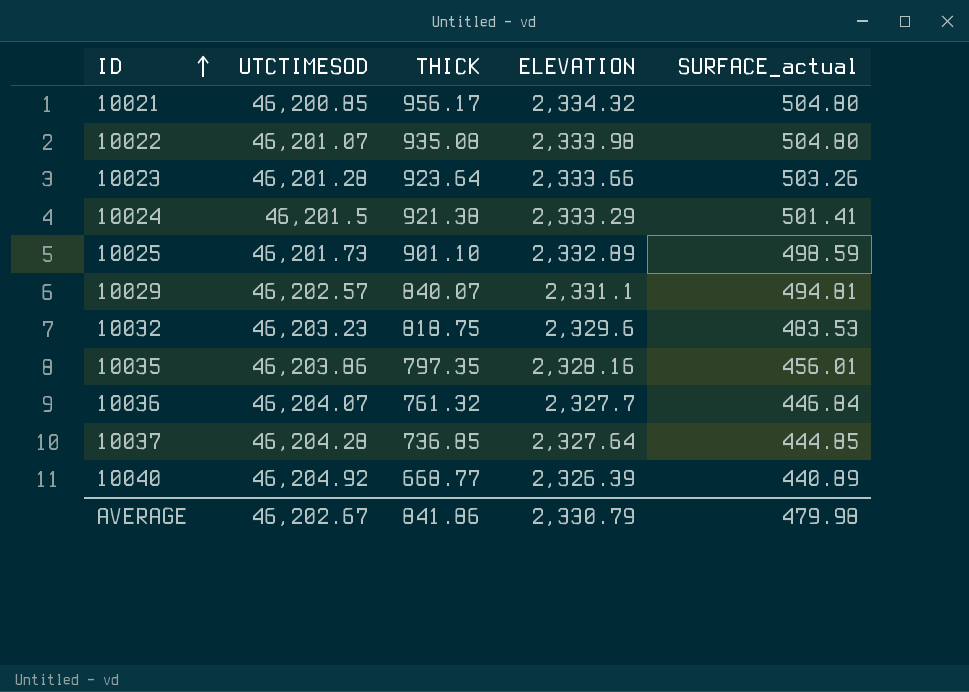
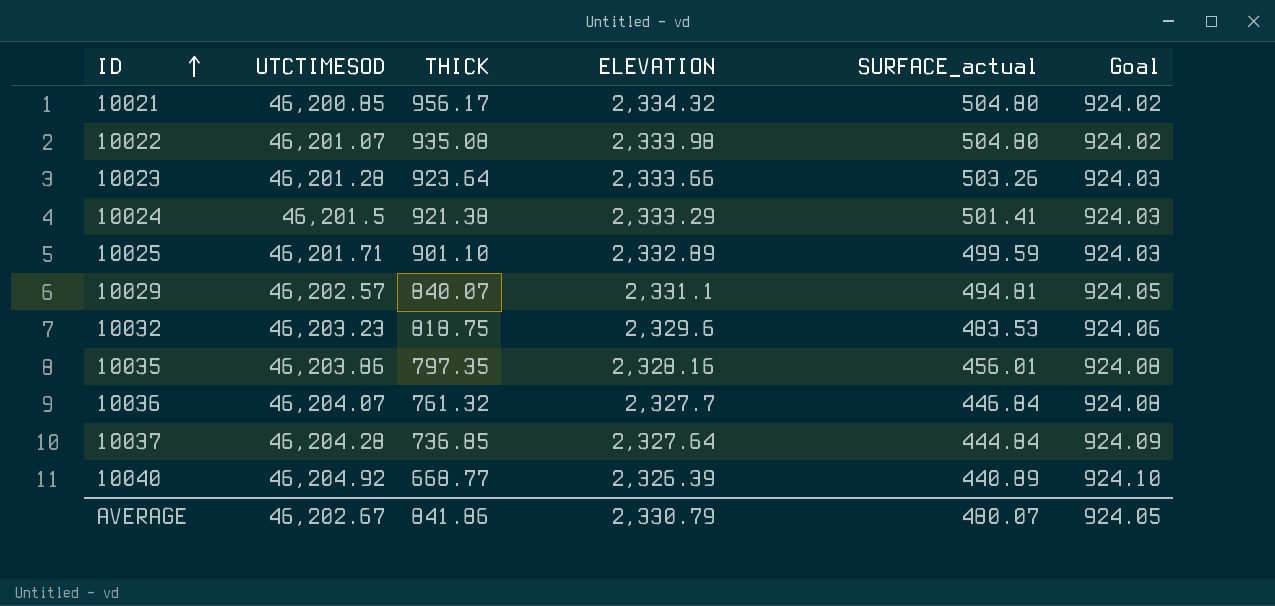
column Goal | formula: none -> [UTCTIMESOD] * 0.02
10025 | UTCTIMESOD: 46,201.73 -> 46,201.71
10025 | SURFACE_actual: 498.59 -> 499.59
10037 | SURFACE_actual: 444.85 -> 444.84
AVERAGE | SURFACE_actual: 479.98 -> 480.07

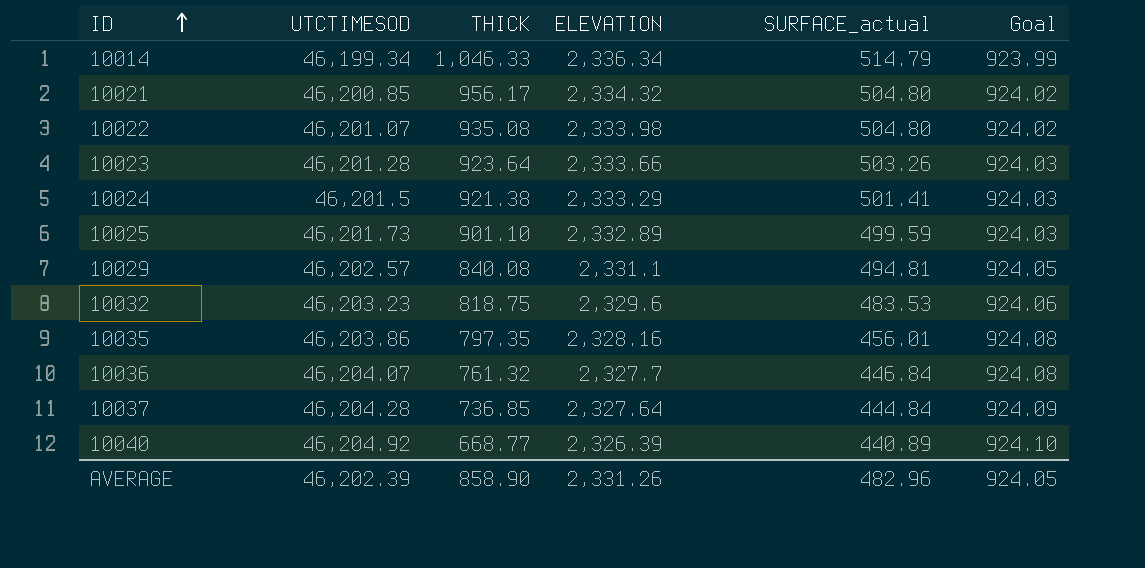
row 10014: none -> 46,199.34 | 1,046.33 | 2,336.34 | 514.79 | 923.99
10025 | UTCTIMESOD: 46,201.71 -> 46,201.73
10029 | THICK: 840.07 -> 840.08
AVERAGE | UTCTIMESOD: 46,202.67 -> 46,202.39
AVERAGE | THICK: 841.86 -> 858.90
AVERAGE | ELEVATION: 2,330.79 -> 2,331.26
AVERAGE | SURFACE_actual: 480.07 -> 482.96

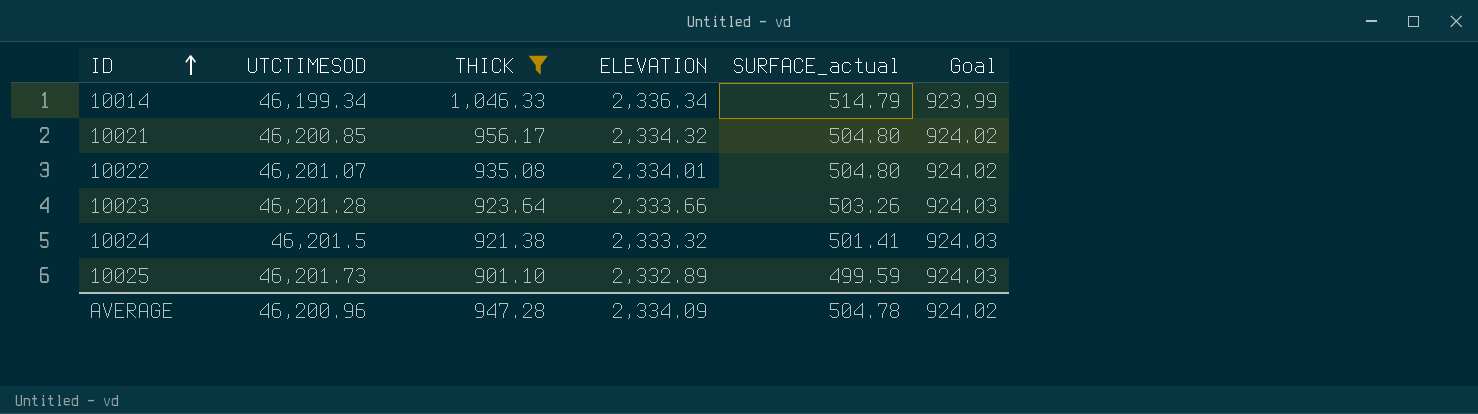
filter: none -> THICK >= 901.10
10022 | ELEVATION: 2,333.98 -> 2,334.01
10024 | ELEVATION: 2,333.29 -> 2,333.32
AVERAGE | UTCTIMESOD: 46,202.39 -> 46,200.96
AVERAGE | THICK: 858.90 -> 947.28
AVERAGE | ELEVATION: 2,331.26 -> 2,334.09
AVERAGE | SURFACE_actual: 482.96 -> 504.78
AVERAGE | Goal: 924.05 -> 924.02

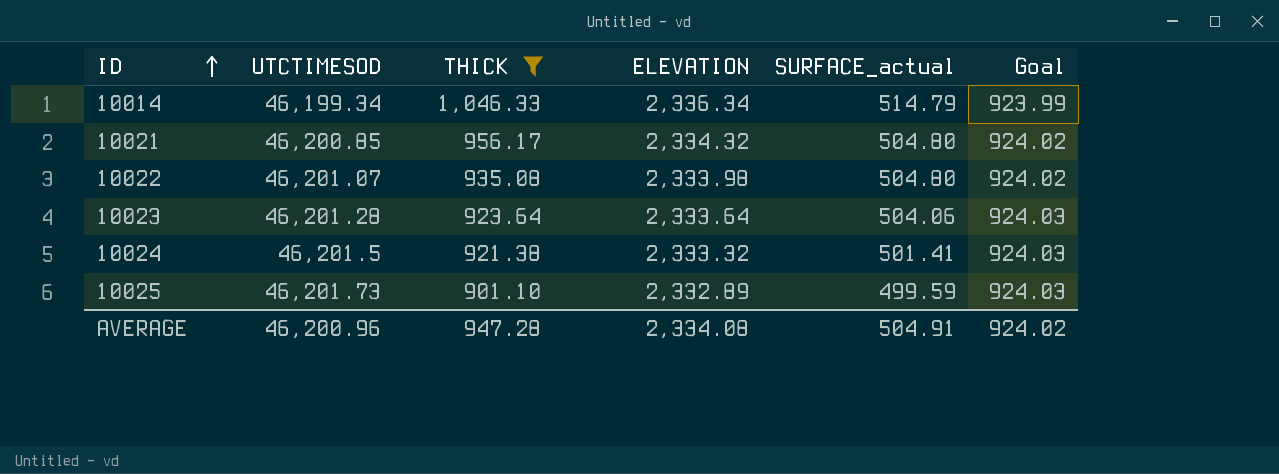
10022 | ELEVATION: 2,334.01 -> 2,333.98
10023 | ELEVATION: 2,333.66 -> 2,333.64
10023 | SURFACE_actual: 503.26 -> 504.06
AVERAGE | ELEVATION: 2,334.09 -> 2,334.08
AVERAGE | SURFACE_actual: 504.78 -> 504.91

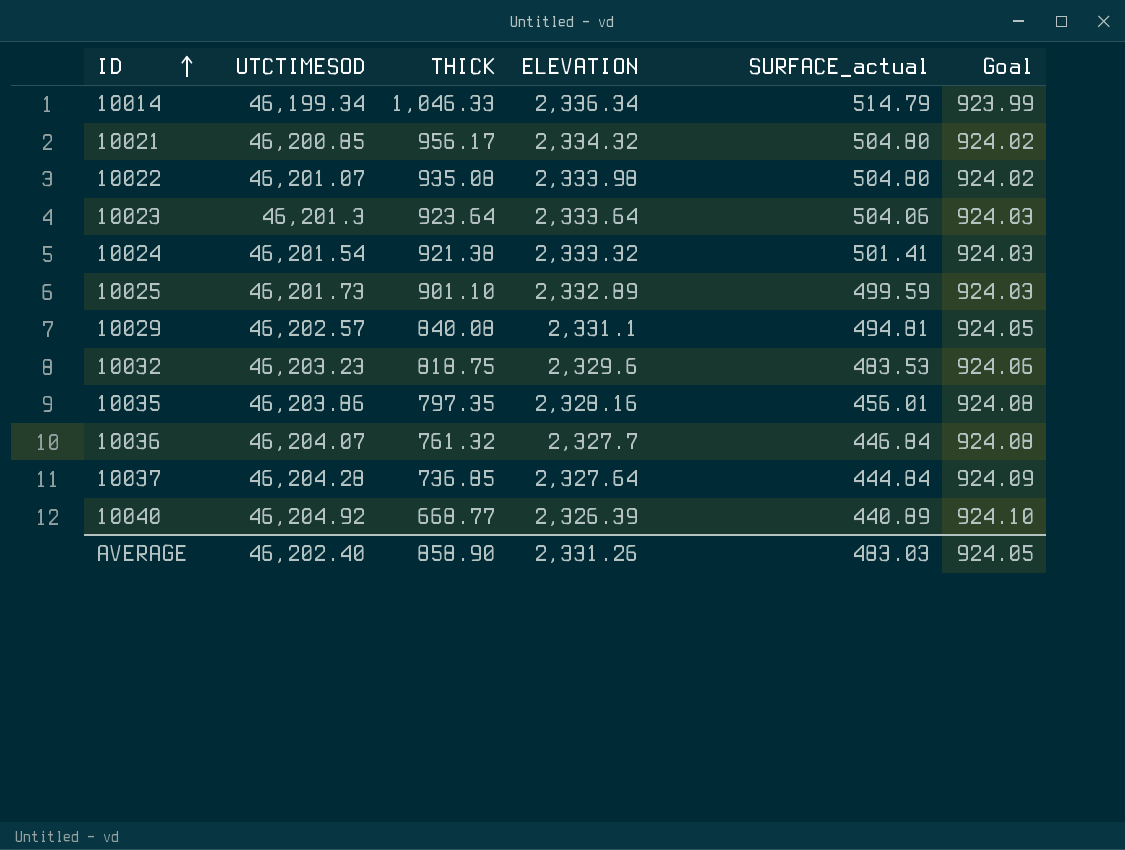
filter: THICK >= 901.10 -> none
10023 | UTCTIMESOD: 46,201.28 -> 46,201.3
10024 | UTCTIMESOD: 46,201.5 -> 46,201.54
AVERAGE | UTCTIMESOD: 46,200.96 -> 46,202.40
AVERAGE | THICK: 947.28 -> 858.90
AVERAGE | ELEVATION: 2,334.08 -> 2,331.26
AVERAGE | SURFACE_actual: 504.91 -> 483.03
AVERAGE | Goal: 924.02 -> 924.05

